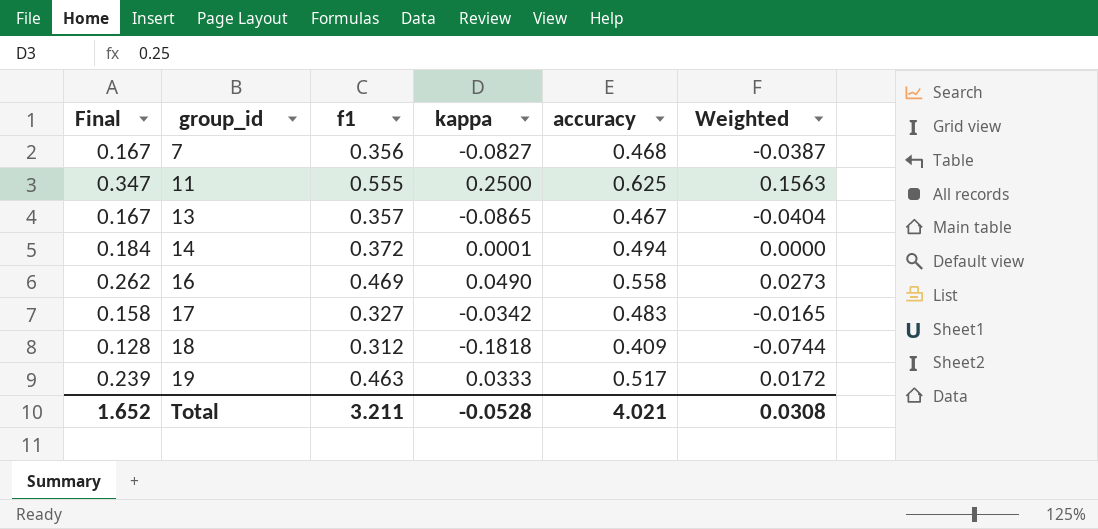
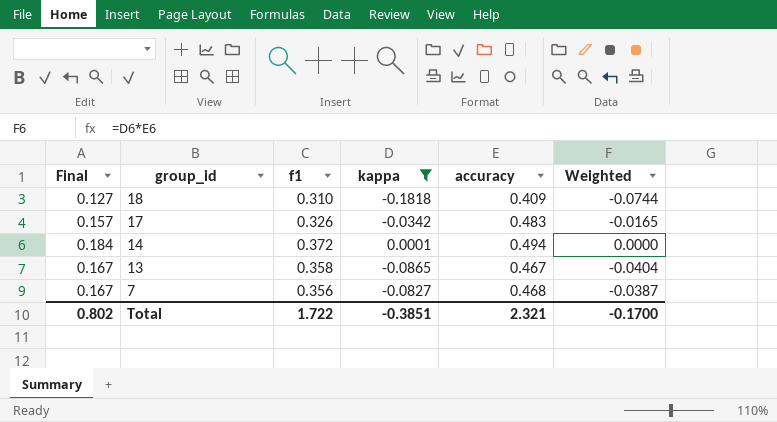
filter: none -> kappa <= 0.0001
row order: group_id ascending -> group_id descending
18 | Final: 0.128 -> 0.127
18 | f1: 0.312 -> 0.310
17 | Final: 0.158 -> 0.157
17 | f1: 0.327 -> 0.326
13 | f1: 0.357 -> 0.358
Total | Final: 1.652 -> 0.802
Total | f1: 3.211 -> 1.722
Total | kappa: -0.0528 -> -0.3851
Total | accuracy: 4.021 -> 2.321
Total | Weighted: 0.0308 -> -0.1700

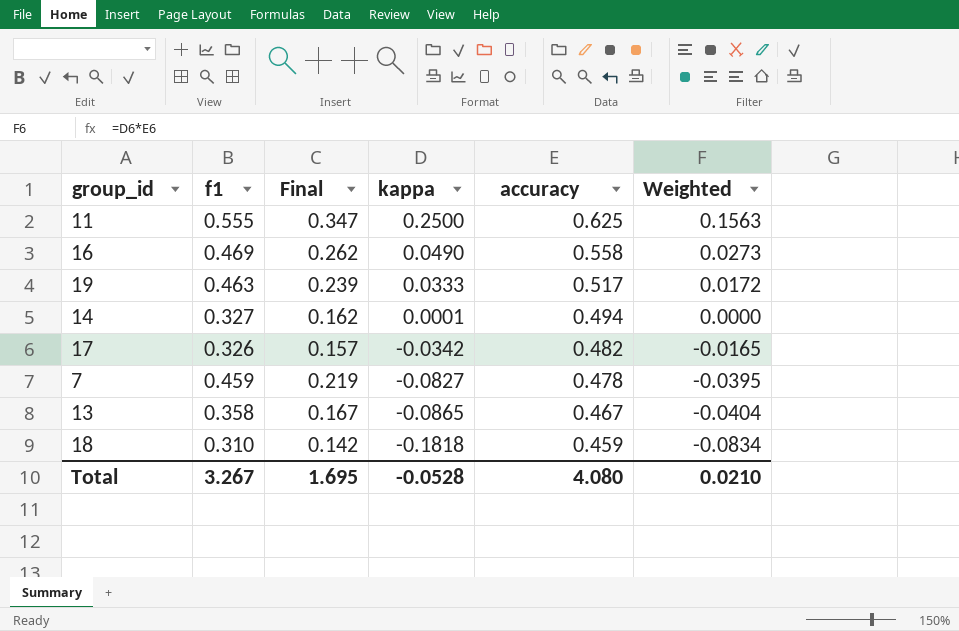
filter: kappa <= 0.0001 -> none
row order: group_id descending -> kappa descending
column Final | position: 1 -> 3
14 | f1: 0.372 -> 0.327
14 | Final: 0.184 -> 0.162
17 | accuracy: 0.483 -> 0.482
7 | f1: 0.356 -> 0.459
7 | Final: 0.167 -> 0.219
7 | accuracy: 0.468 -> 0.478
7 | Weighted: -0.0387 -> -0.0395
18 | Final: 0.127 -> 0.142
18 | accuracy: 0.409 -> 0.459
18 | Weighted: -0.0744 -> -0.0834
Total | f1: 1.722 -> 3.267
Total | Final: 0.802 -> 1.695
Total | kappa: -0.3851 -> -0.0528
Total | accuracy: 2.321 -> 4.080
Total | Weighted: -0.1700 -> 0.0210

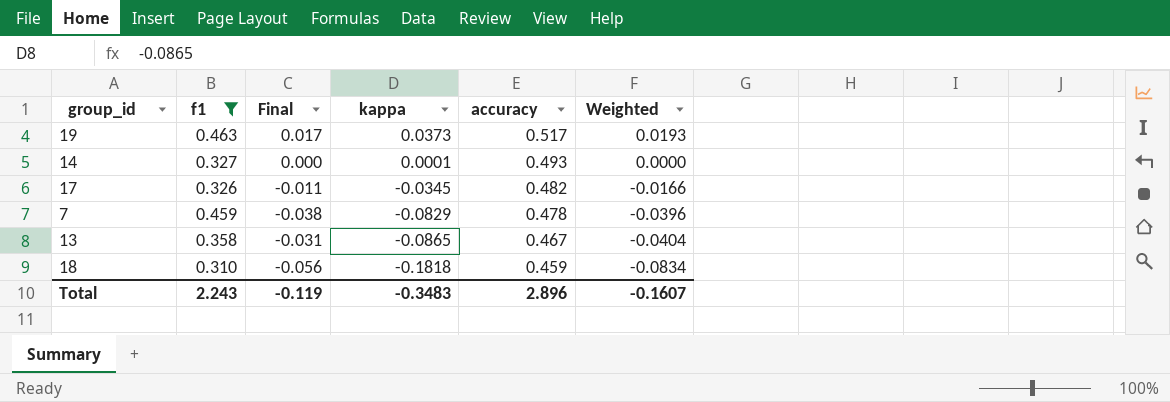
filter: none -> f1 <= 0.463
column Final | formula: [f1] * [accuracy] -> [f1] * [kappa]
19 | kappa: 0.0333 -> 0.0373
19 | Weighted: 0.0172 -> 0.0193
14 | accuracy: 0.494 -> 0.493
17 | kappa: -0.0342 -> -0.0345
17 | Weighted: -0.0165 -> -0.0166
7 | kappa: -0.0827 -> -0.0829
7 | Weighted: -0.0395 -> -0.0396
Total | f1: 3.267 -> 2.243
Total | Final: 1.695 -> -0.119
Total | kappa: -0.0528 -> -0.3483
Total | accuracy: 4.080 -> 2.896
Total | Weighted: 0.0210 -> -0.1607

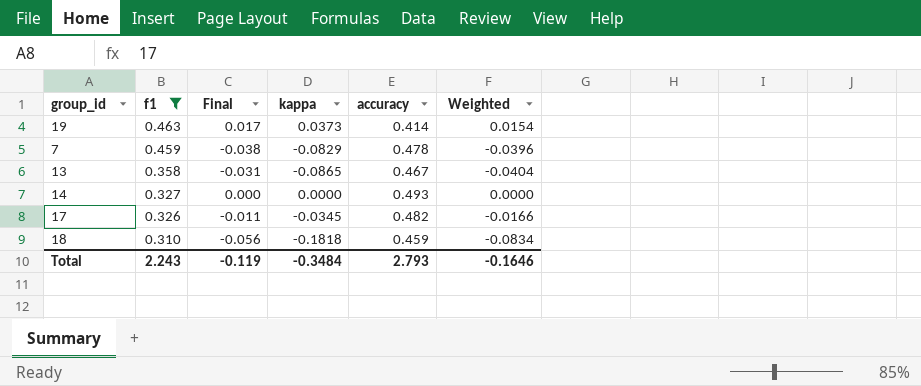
row order: kappa descending -> f1 descending
19 | accuracy: 0.517 -> 0.414
19 | Weighted: 0.0193 -> 0.0154
14 | kappa: 0.0001 -> 0.0000
Total | kappa: -0.3483 -> -0.3484
Total | accuracy: 2.896 -> 2.793
Total | Weighted: -0.1607 -> -0.1646

